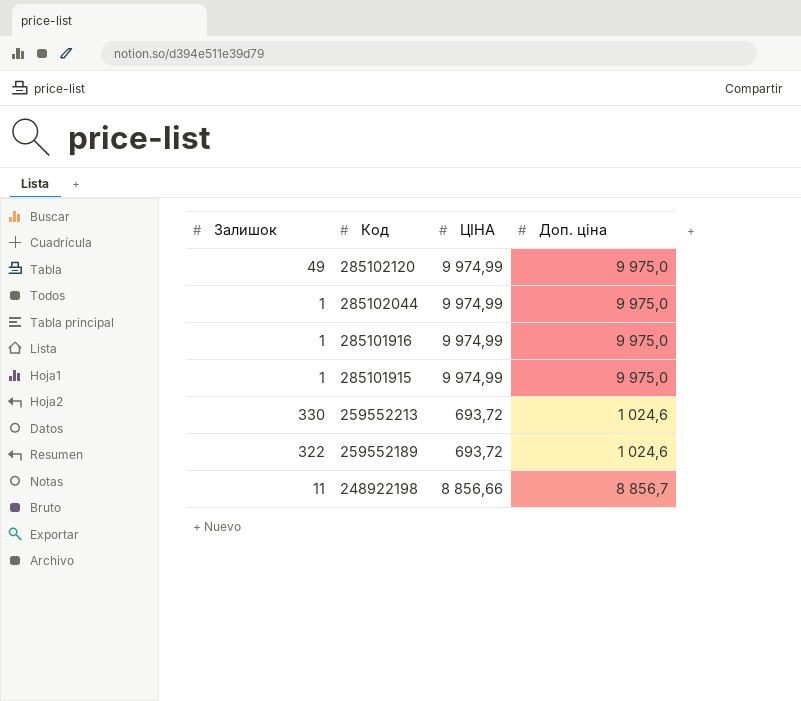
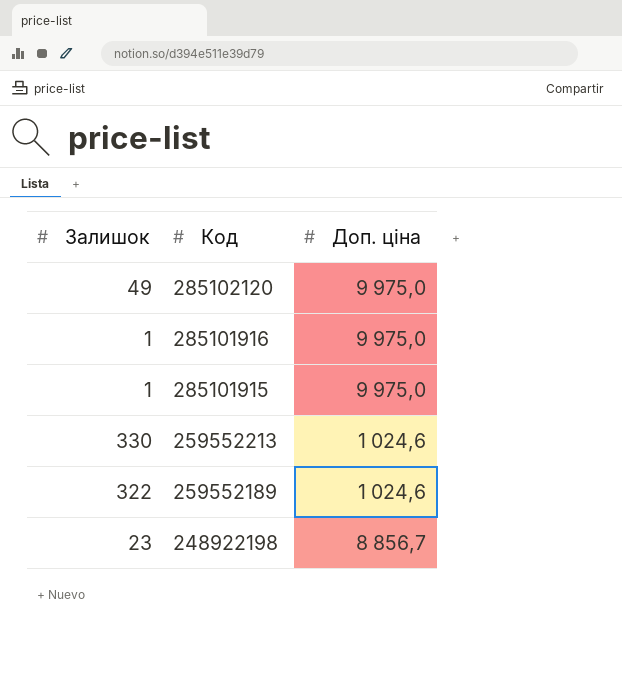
column ЦІНА | position: 3 -> none
row 285102044: 1 | 9 974,99 | 9 975,0 -> none
248922198 | Залишок: 11 -> 23

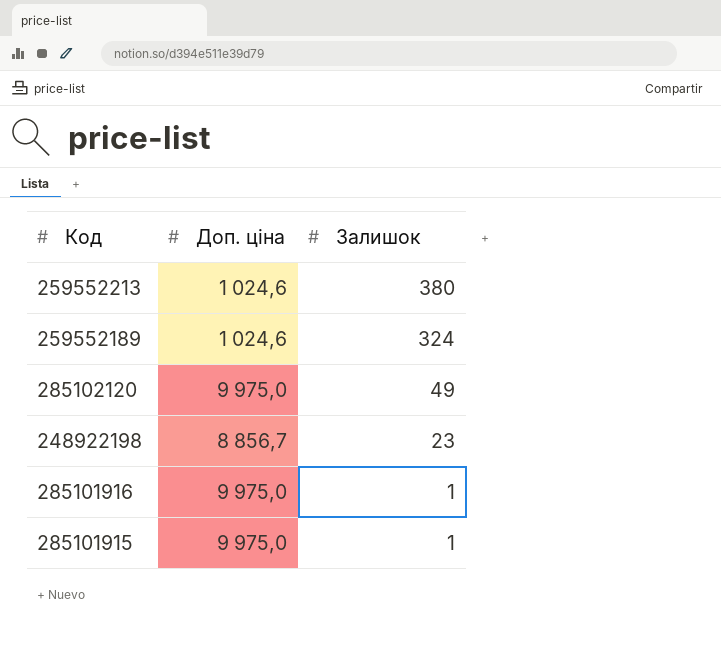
row order: Код descending -> Залишок descending
column Залишок | position: 1 -> 3
259552213 | Залишок: 330 -> 380
259552189 | Залишок: 322 -> 324

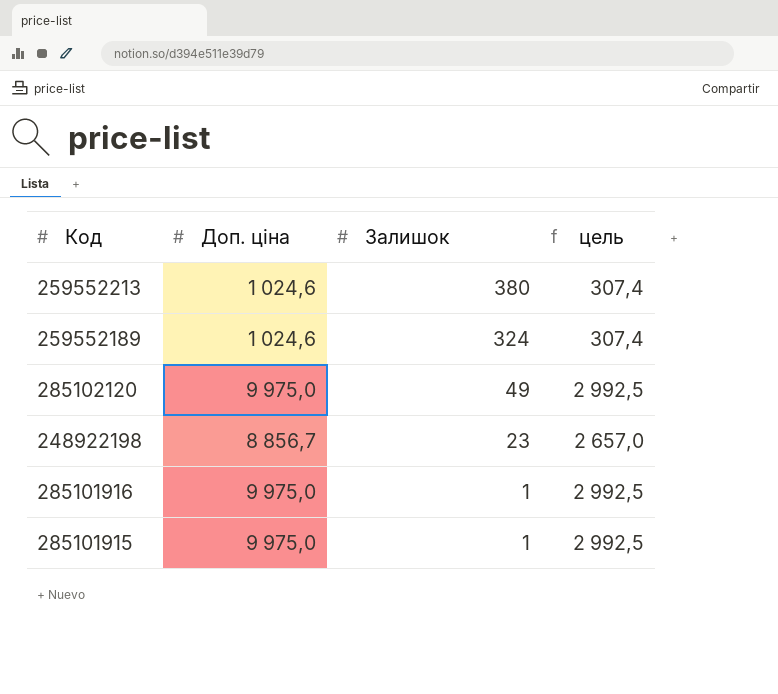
column цель | formula: none -> [Доп. ціна] * 0,3

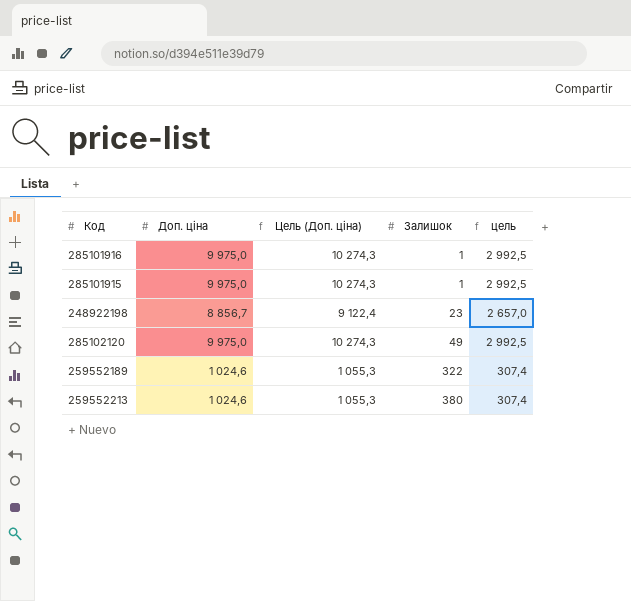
row order: Залишок descending -> Залишок ascending
column Цель (Доп. ціна) | formula: none -> [Доп. ціна] * 1,03
259552189 | Залишок: 324 -> 322

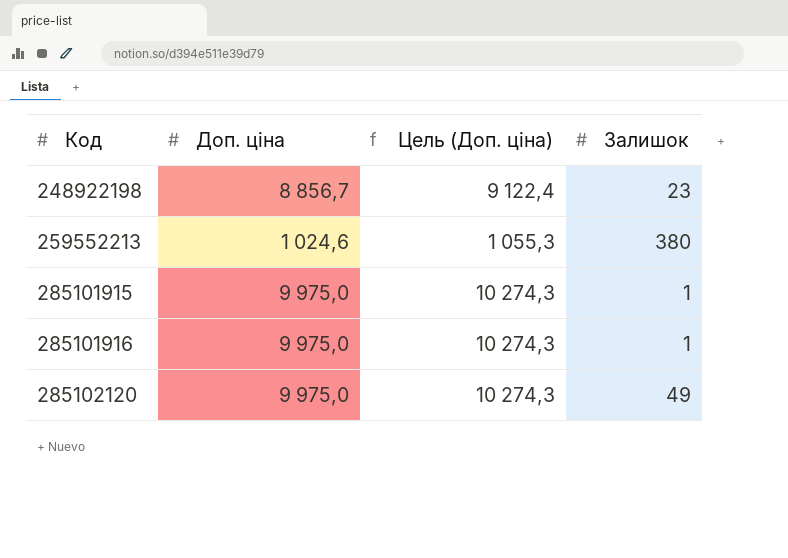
row order: Залишок ascending -> Код ascending
column цель | formula: [Доп. ціна] * 0,3 -> none
row 259552189: 1 024,6 | 1 055,3 | 322 | 307,4 -> none

